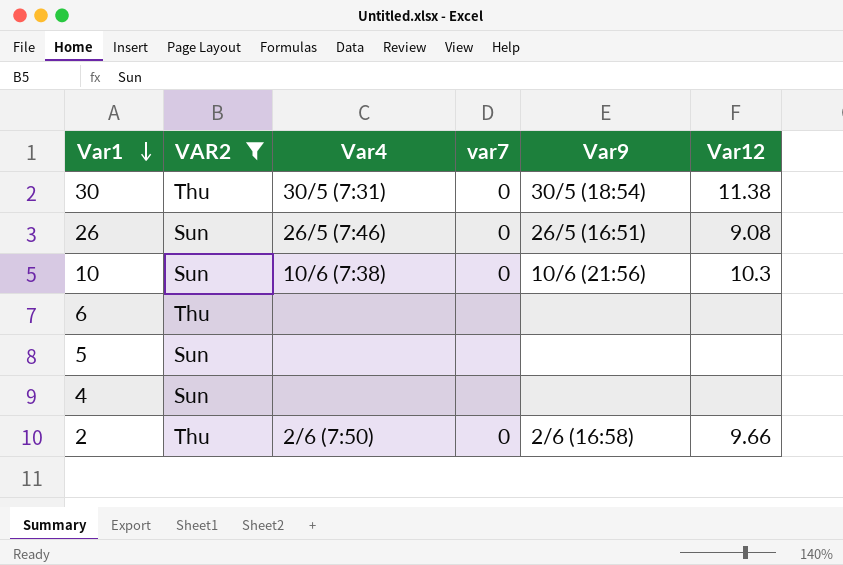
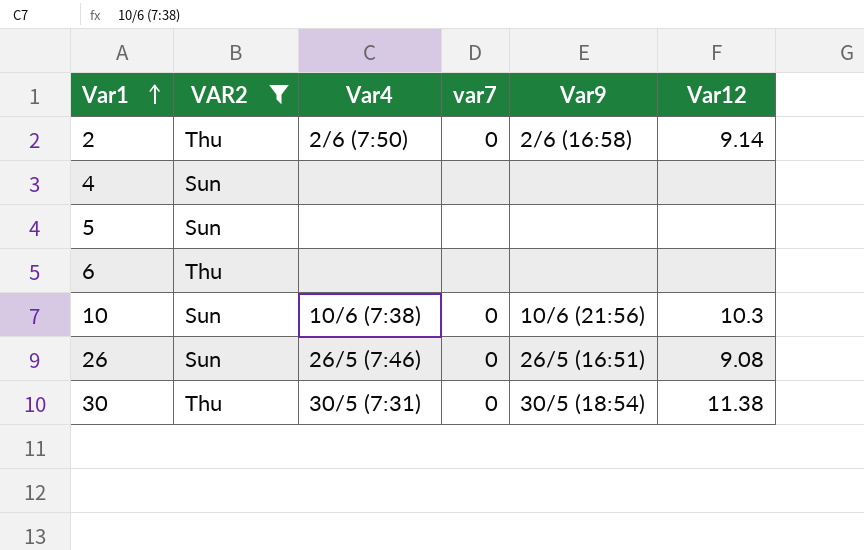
row order: Var1 descending -> Var1 ascending
2 | Var12: 9.66 -> 9.14

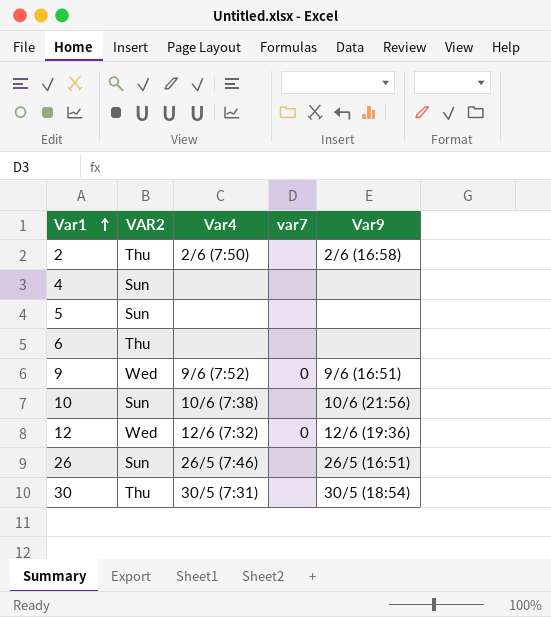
filter: VAR2 != Wed -> none
column Var12 | position: 6 -> none
2 | var7: 0 -> none
10 | var7: 0 -> none
26 | var7: 0 -> none
30 | var7: 0 -> none

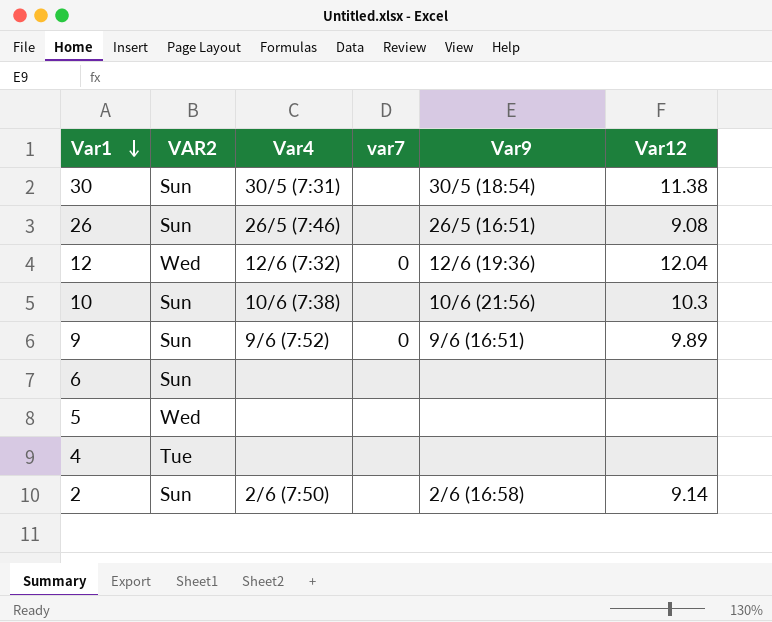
row order: Var1 ascending -> Var1 descending
column Var12 | position: none -> 6
30 | VAR2: Thu -> Sun
9 | VAR2: Wed -> Sun
6 | VAR2: Thu -> Sun
5 | VAR2: Sun -> Wed
4 | VAR2: Sun -> Tue
2 | VAR2: Thu -> Sun

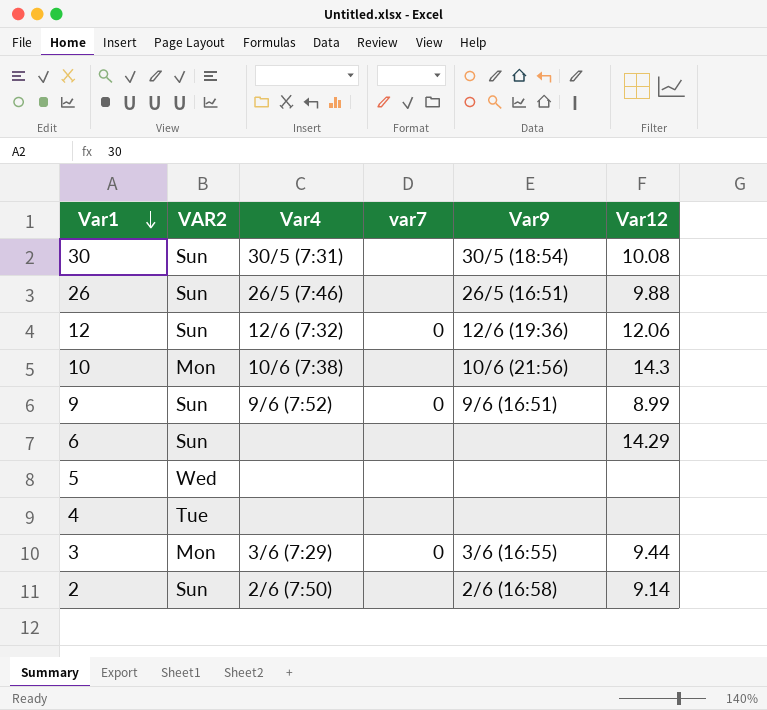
30 | Var12: 11.38 -> 10.08
26 | Var12: 9.08 -> 9.88
12 | VAR2: Wed -> Sun
12 | Var12: 12.04 -> 12.06
10 | VAR2: Sun -> Mon
10 | Var12: 10.3 -> 14.3
9 | Var12: 9.89 -> 8.99
6 | Var12: none -> 14.29
row 3: none -> Mon | 3/6 (7:29) | 0 | 3/6 (16:55) | 9.44

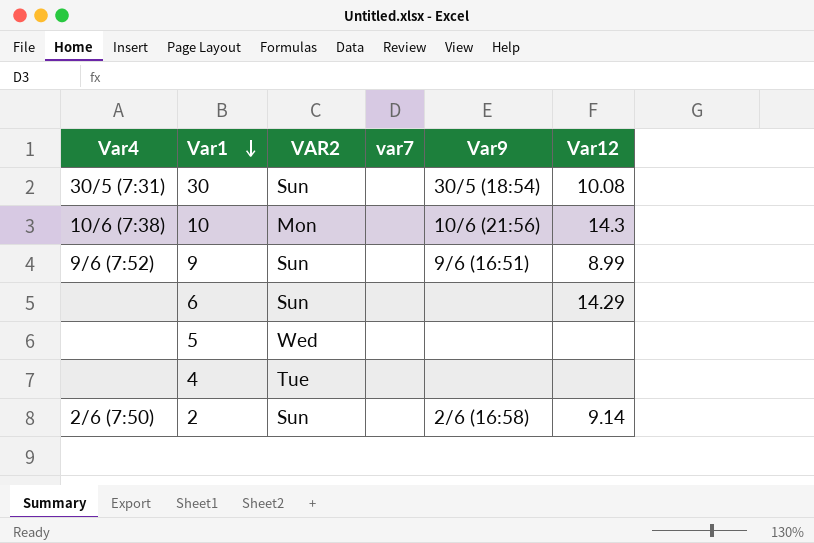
column Var4 | position: 3 -> 1
row 26: Sun | 26/5 (7:46) | none | 26/5 (16:51) | 9.88 -> none
row 12: Sun | 12/6 (7:32) | 0 | 12/6 (19:36) | 12.06 -> none
row 3: Mon | 3/6 (7:29) | 0 | 3/6 (16:55) | 9.44 -> none
9 | var7: 0 -> none

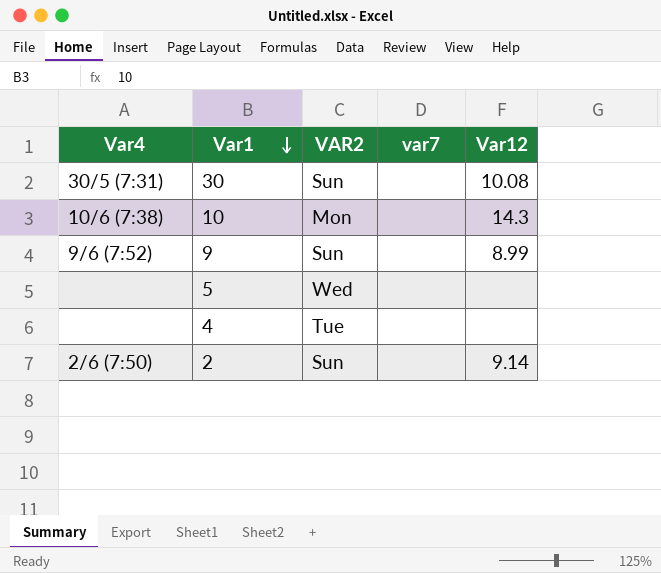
column Var9 | position: 5 -> none
row 6: none | Sun | none | none | 14.29 -> none

